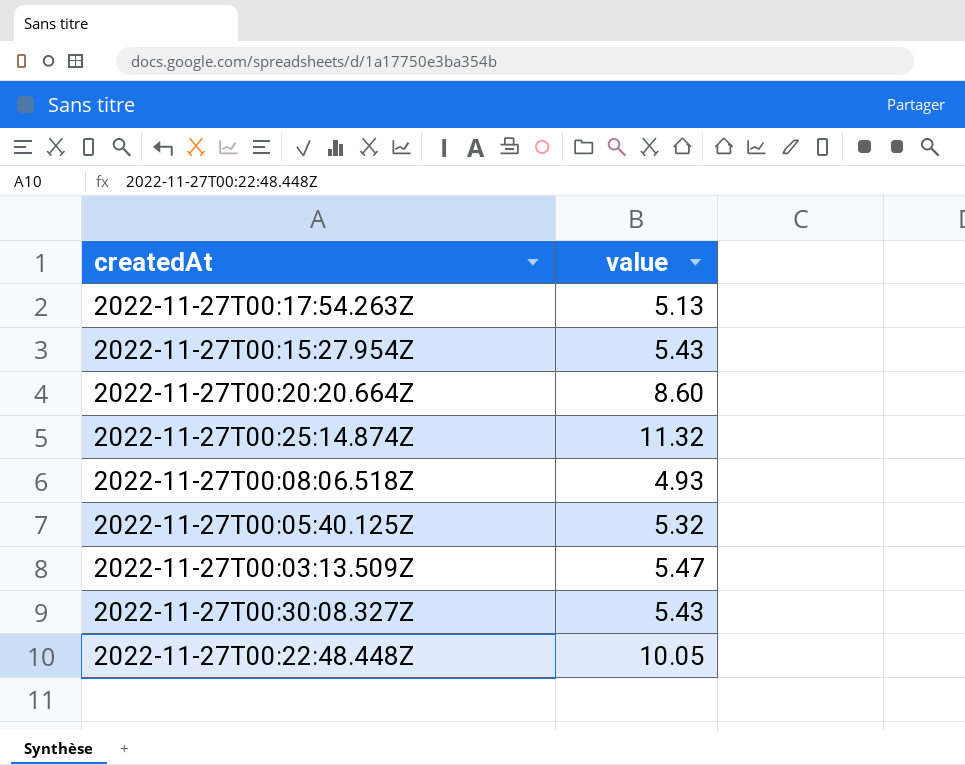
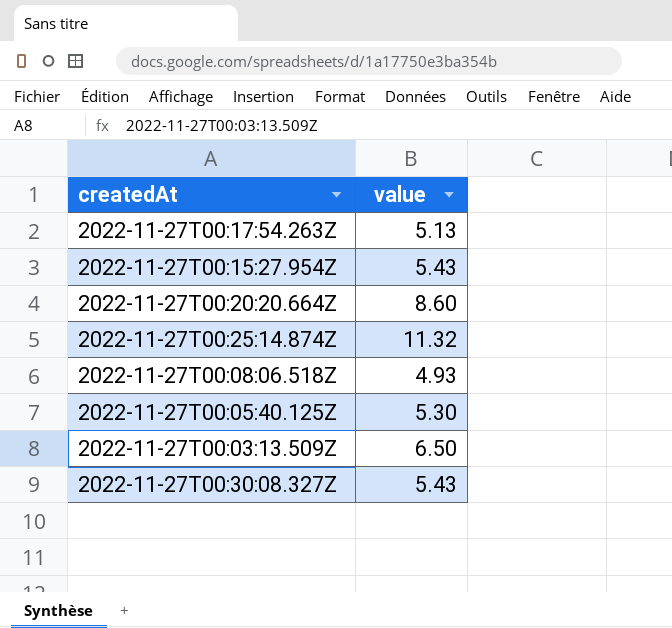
row 2022-11-27T00:22:48.448Z: 10.05 -> none
2022-11-27T00:05:40.125Z | value: 5.32 -> 5.30
2022-11-27T00:03:13.509Z | value: 5.47 -> 6.50

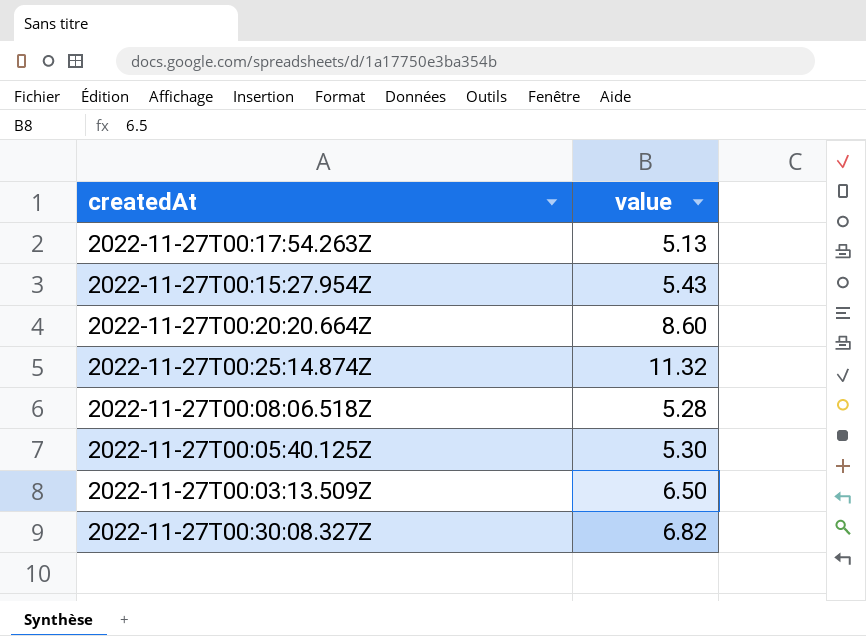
2022-11-27T00:08:06.518Z | value: 4.93 -> 5.28
2022-11-27T00:30:08.327Z | value: 5.43 -> 6.82

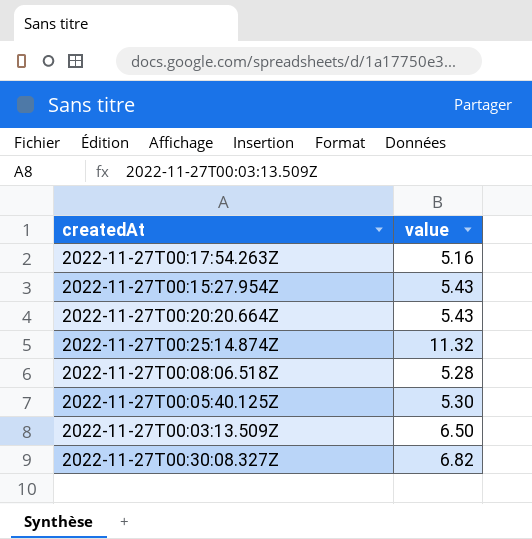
2022-11-27T00:17:54.263Z | value: 5.13 -> 5.16
2022-11-27T00:20:20.664Z | value: 8.60 -> 5.43

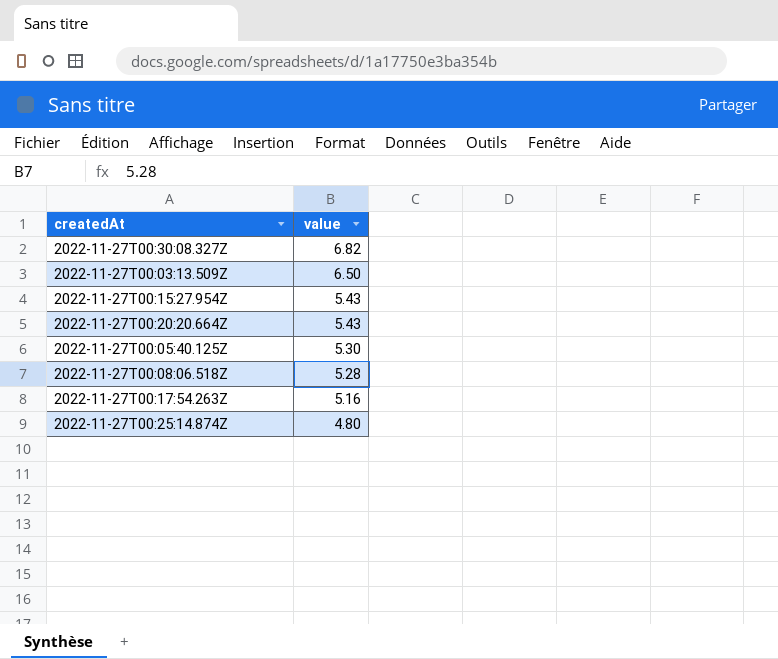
row order: none -> value descending
2022-11-27T00:25:14.874Z | value: 11.32 -> 4.80

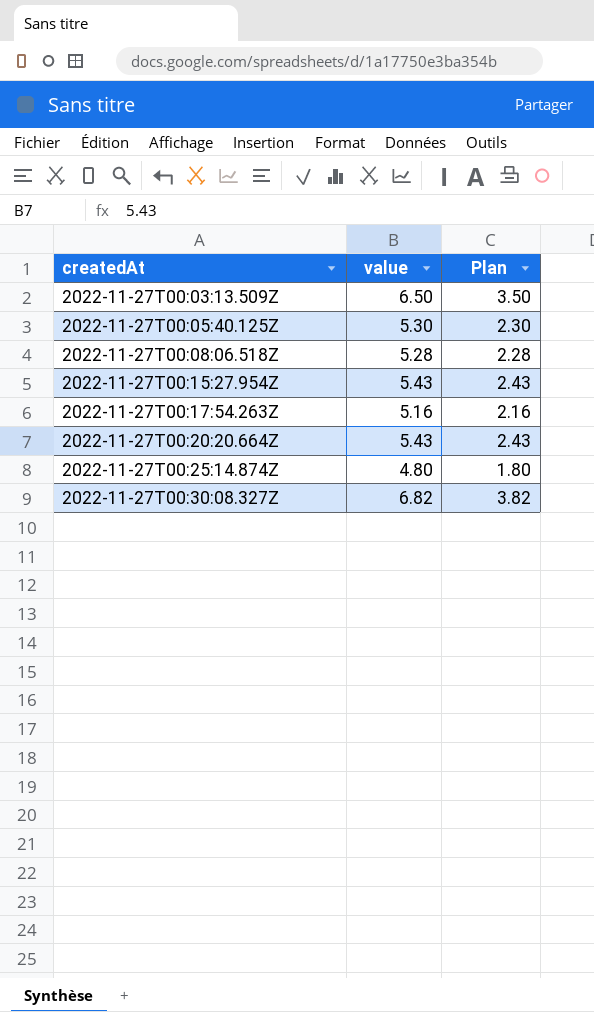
row order: value descending -> createdAt ascending
column Plan | formula: none -> [value] - 3

